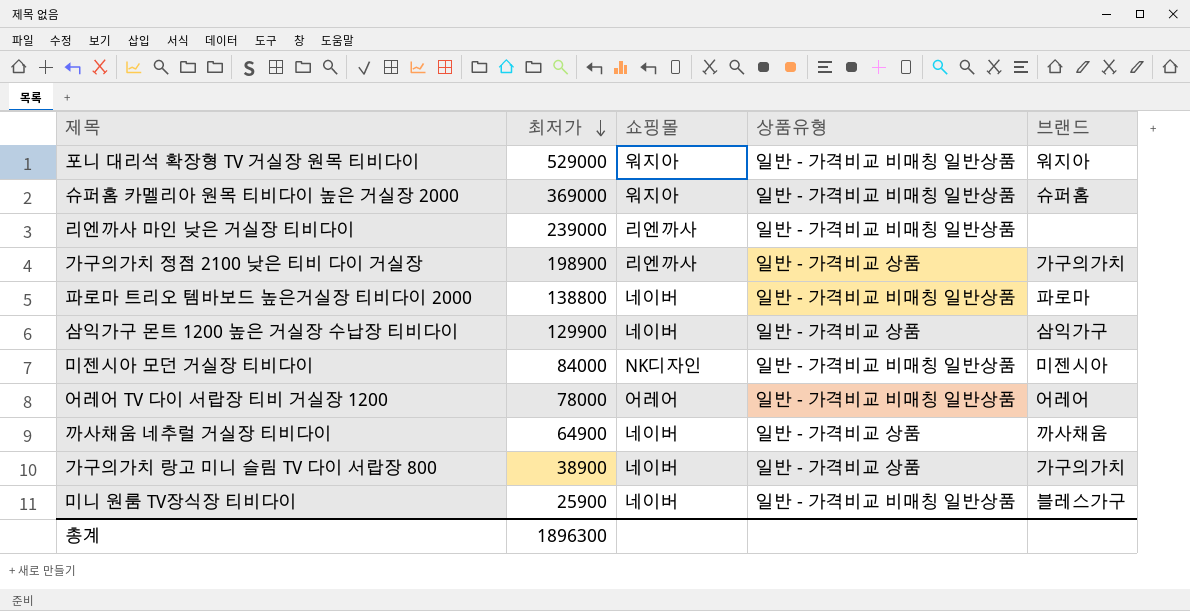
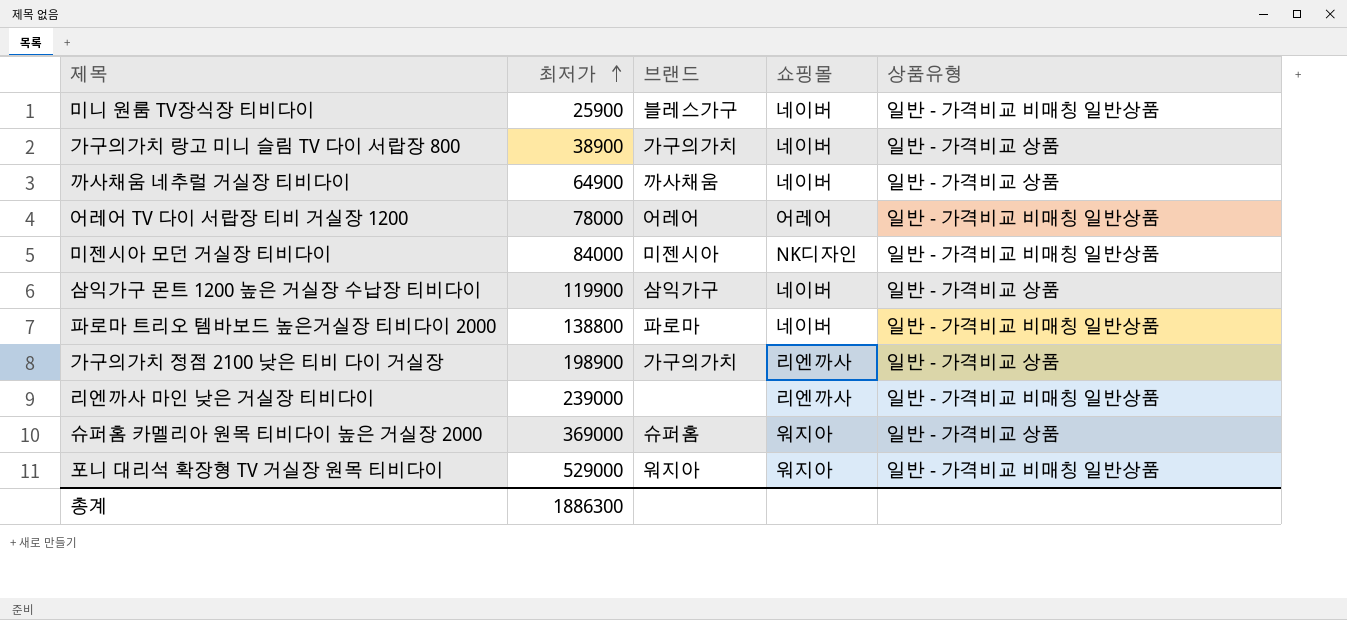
row order: 최저가 descending -> 최저가 ascending
column 브랜드 | position: 5 -> 3
삼익가구 몬트 1200 높은 거실장 수납장 티비다이 | 최저가: 129900 -> 119900
슈퍼홈 카멜리아 원목 티비다이 높은 거실장 2000 | 상품유형: 일반 - 가격비교 비매칭 일반상품 -> 일반 - 가격비교 상품
총계 | 최저가: 1896300 -> 1886300

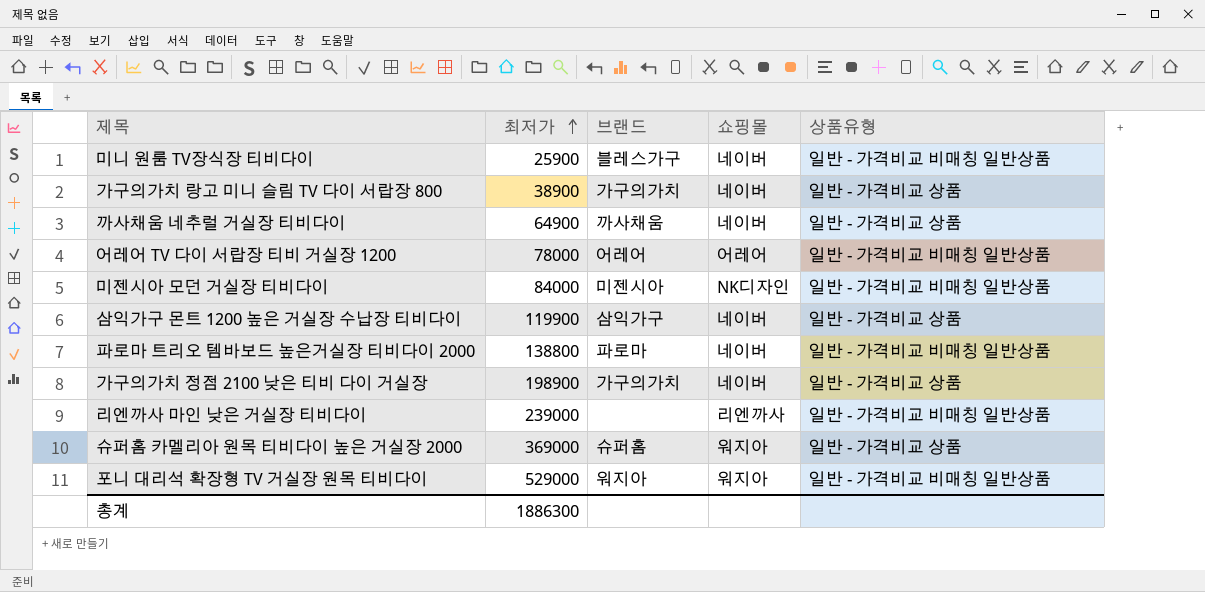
가구의가치 정점 2100 낮은 티비 다이 거실장 | 쇼핑몰: 리엔까사 -> 네이버

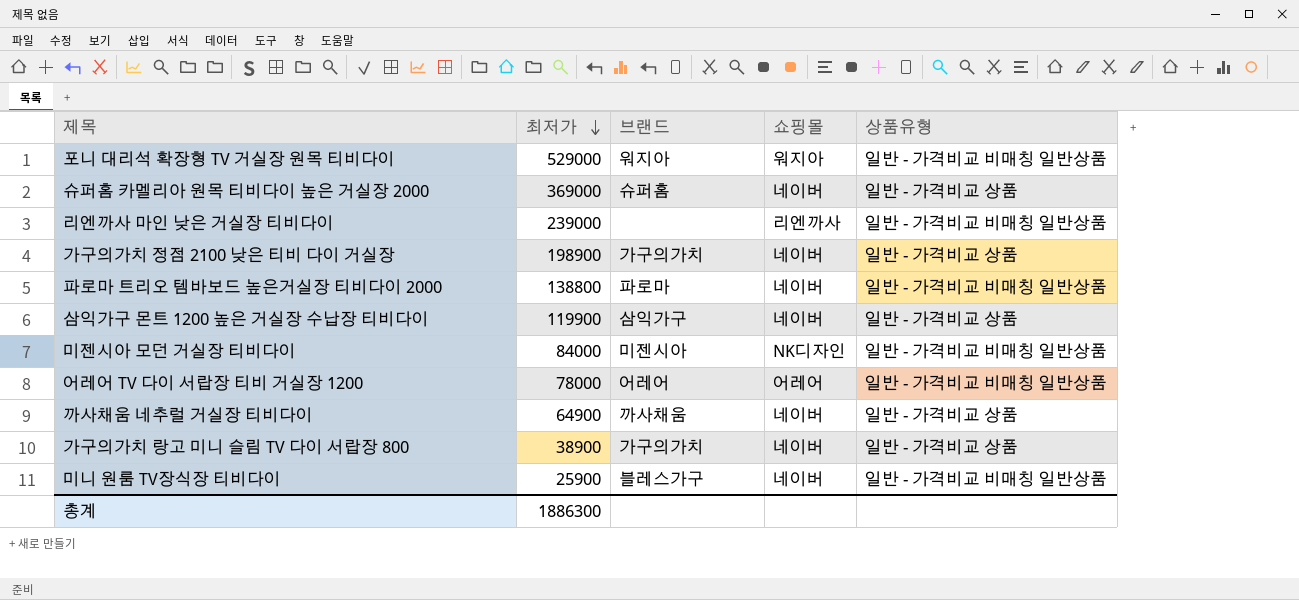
row order: 최저가 ascending -> 최저가 descending
슈퍼홈 카멜리아 원목 티비다이 높은 거실장 2000 | 쇼핑몰: 워지아 -> 네이버

